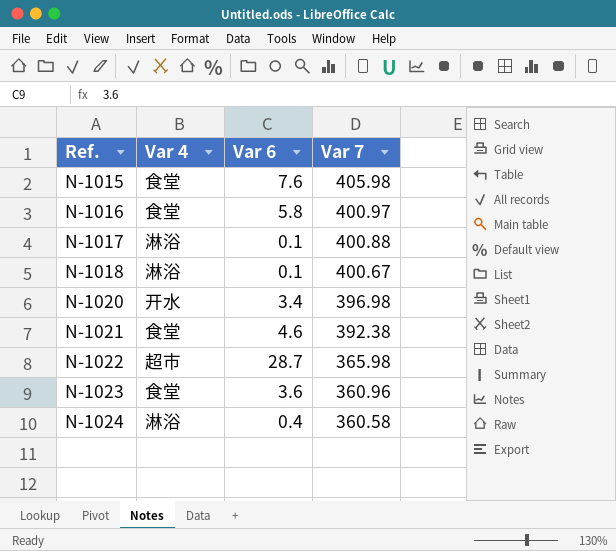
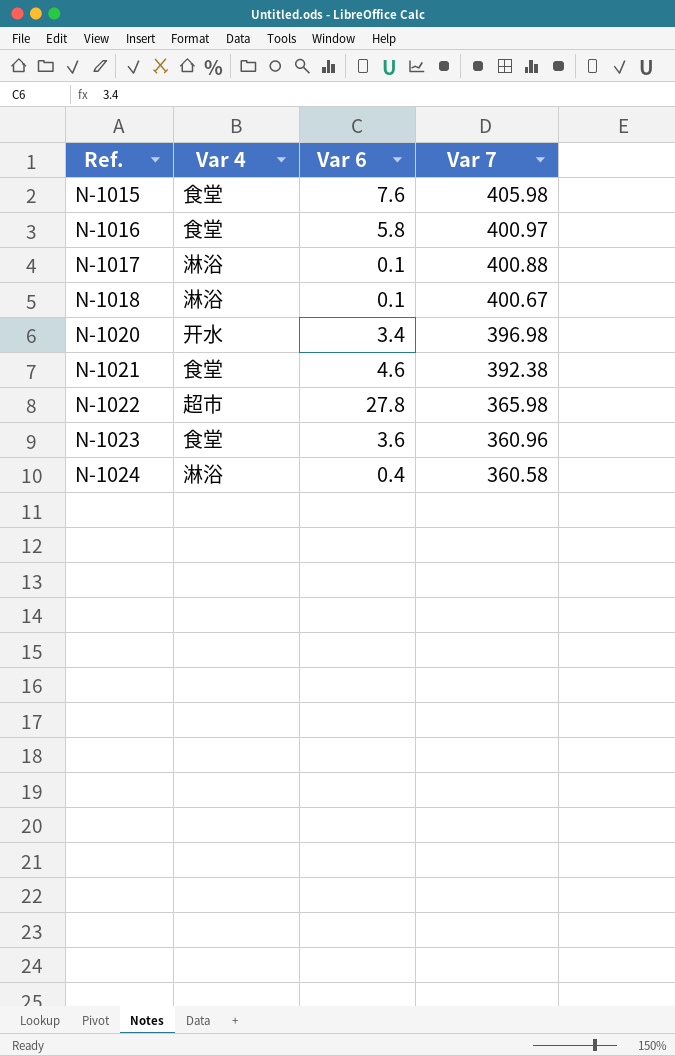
N-1022 | Var 6: 28.7 -> 27.8

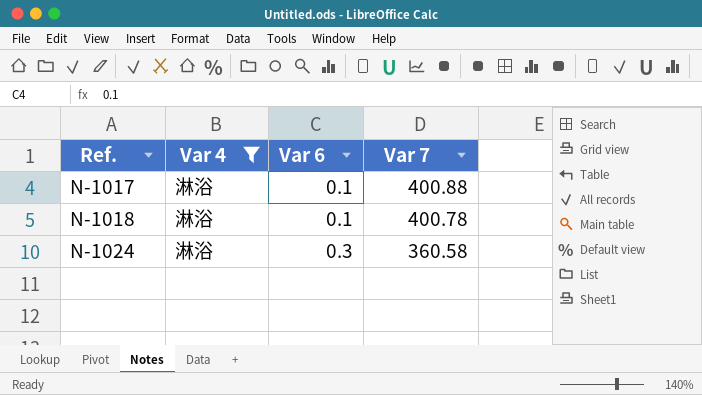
filter: none -> Var 4 = 淋浴
N-1018 | Var 7: 400.67 -> 400.78
N-1024 | Var 6: 0.4 -> 0.3

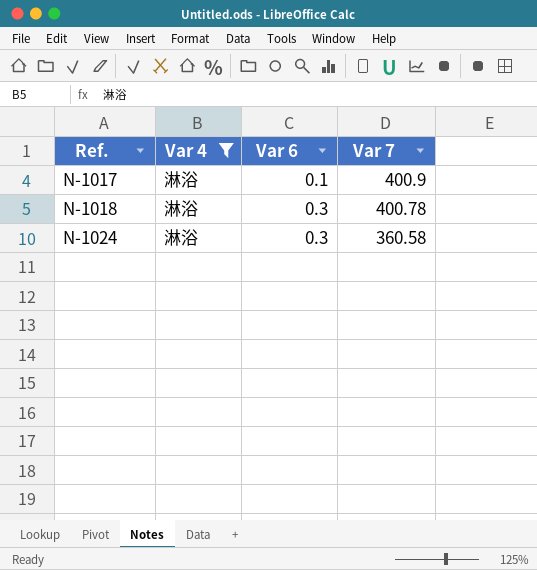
N-1017 | Var 7: 400.88 -> 400.9
N-1018 | Var 6: 0.1 -> 0.3

